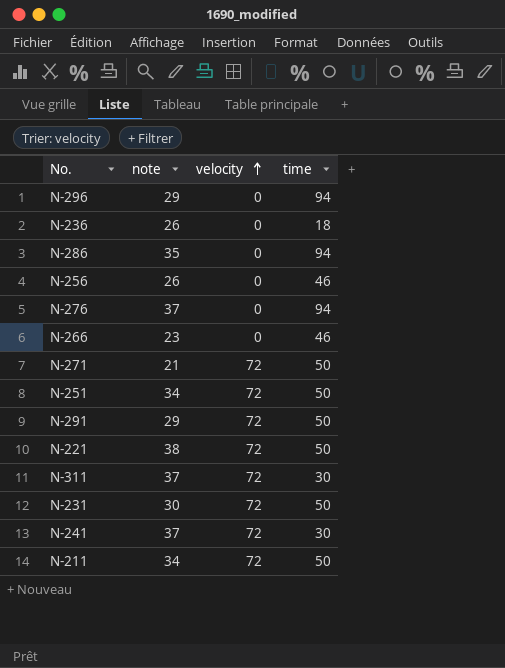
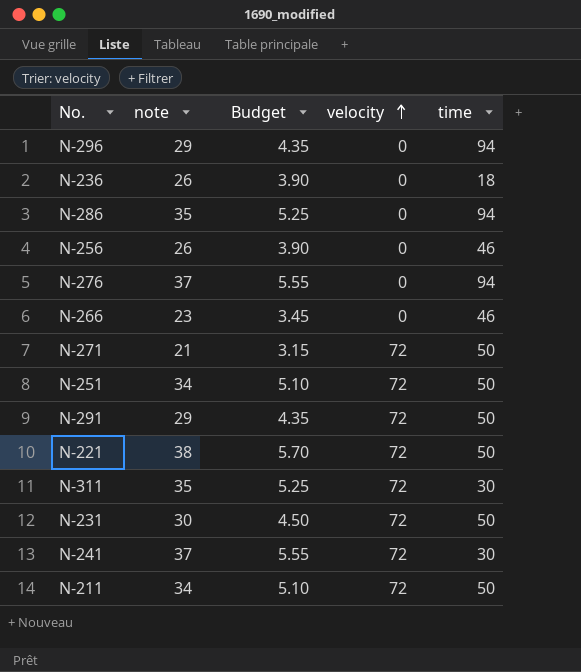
column Budget | formula: none -> [note] * 0.15
N-311 | note: 37 -> 35

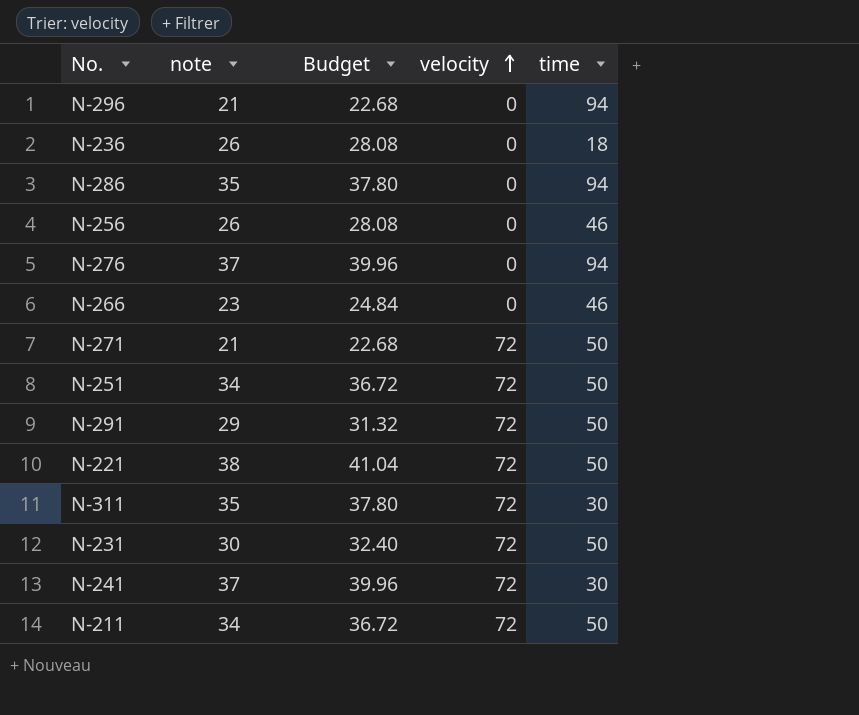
column Budget | formula: [note] * 0.15 -> [note] * 1.08
N-296 | note: 29 -> 21

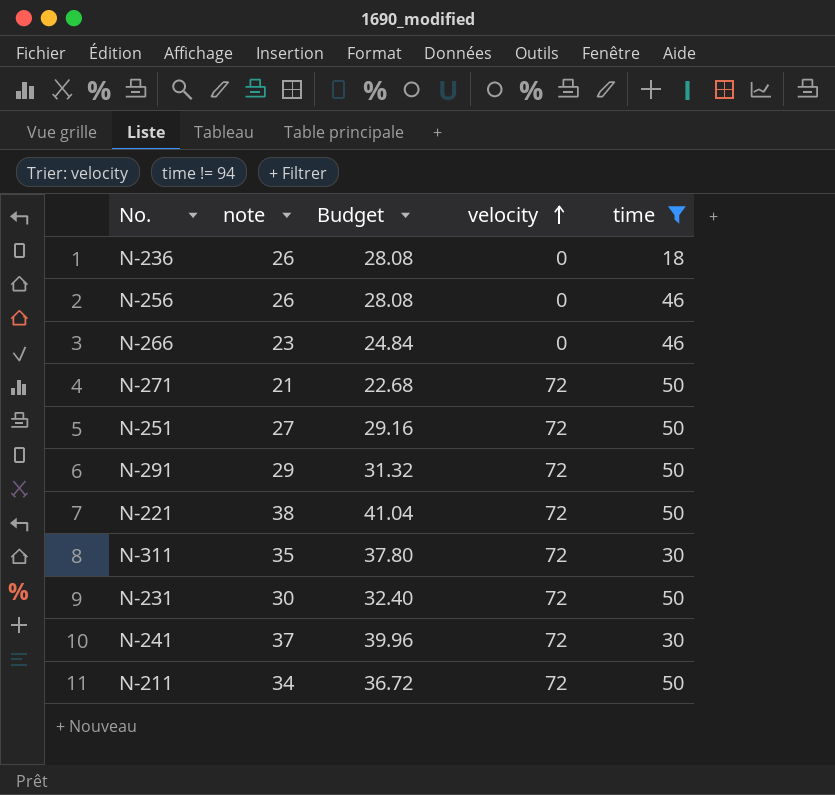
filter: none -> time != 94
N-251 | note: 34 -> 27
N-251 | Budget: 36.72 -> 29.16

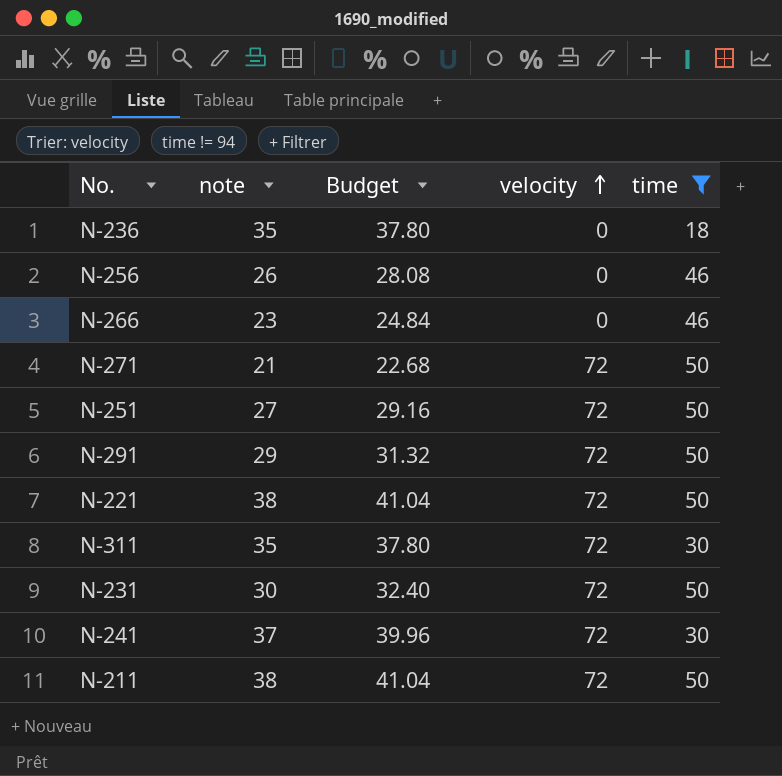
N-236 | note: 26 -> 35
N-236 | Budget: 28.08 -> 37.80
N-211 | note: 34 -> 38
N-211 | Budget: 36.72 -> 41.04

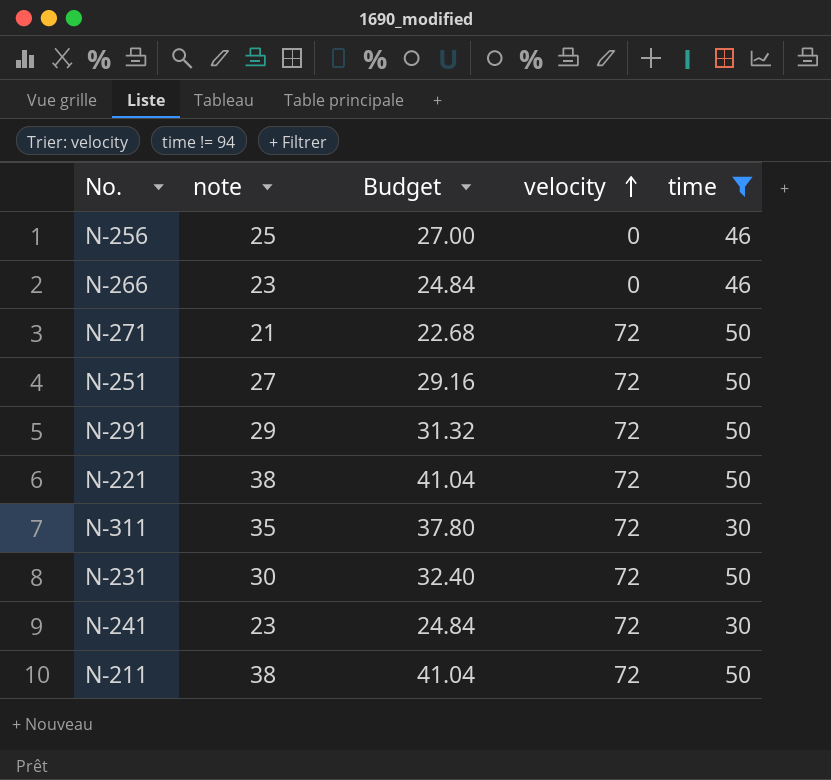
row N-236: 35 | 37.80 | 0 | 18 -> none
N-256 | note: 26 -> 25
N-256 | Budget: 28.08 -> 27.00
N-241 | note: 37 -> 23
N-241 | Budget: 39.96 -> 24.84

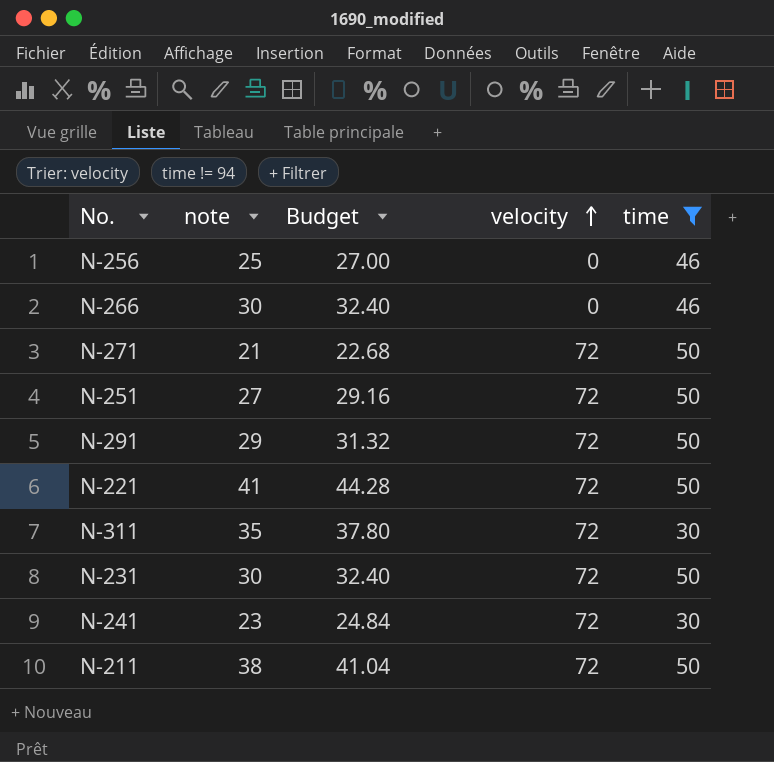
N-266 | note: 23 -> 30
N-266 | Budget: 24.84 -> 32.40
N-221 | note: 38 -> 41
N-221 | Budget: 41.04 -> 44.28

